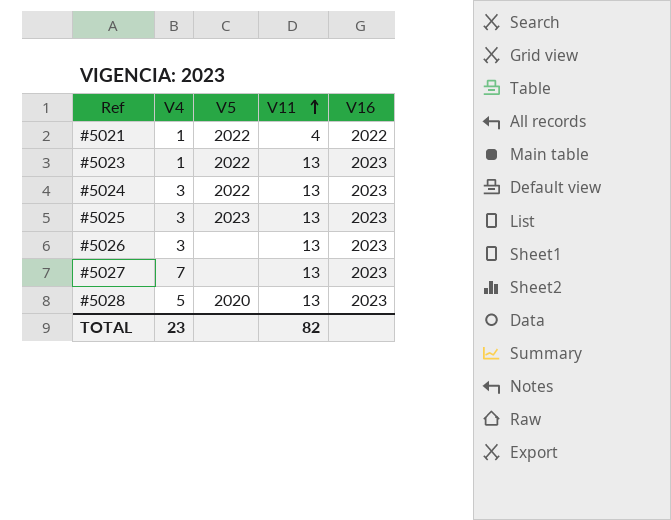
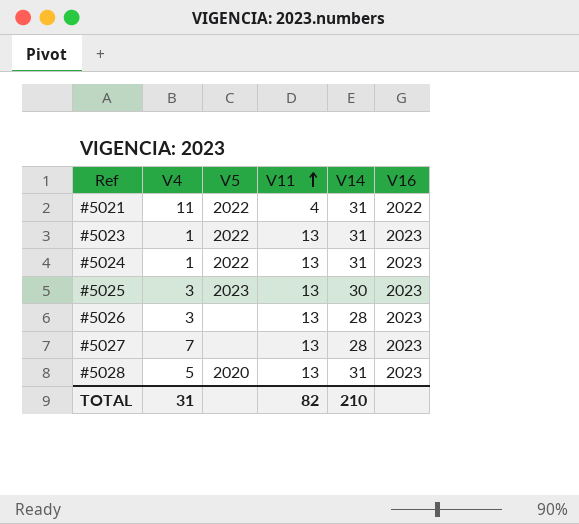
column V14 | position: none -> 5
#5021 | V4: 1 -> 11
#5024 | V4: 3 -> 1
TOTAL | V4: 23 -> 31

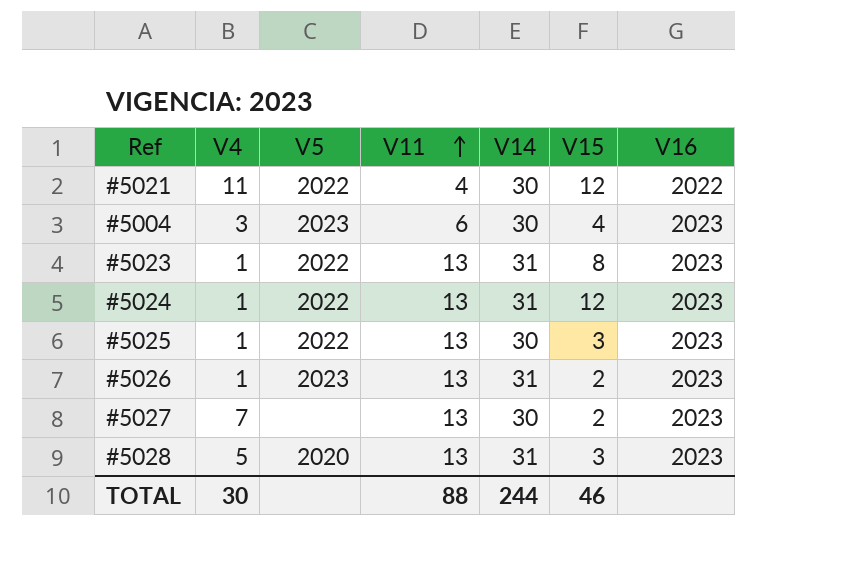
column V15 | position: none -> 6
#5021 | V14: 31 -> 30
row #5004: none -> 3 | 2023 | 6 | 30 | 4 | 2023
#5025 | V4: 3 -> 1
#5025 | V5: 2023 -> 2022
#5026 | V4: 3 -> 1
#5026 | V5: none -> 2023
#5026 | V14: 28 -> 31
#5027 | V14: 28 -> 30
TOTAL | V4: 31 -> 30
TOTAL | V11: 82 -> 88
TOTAL | V14: 210 -> 244

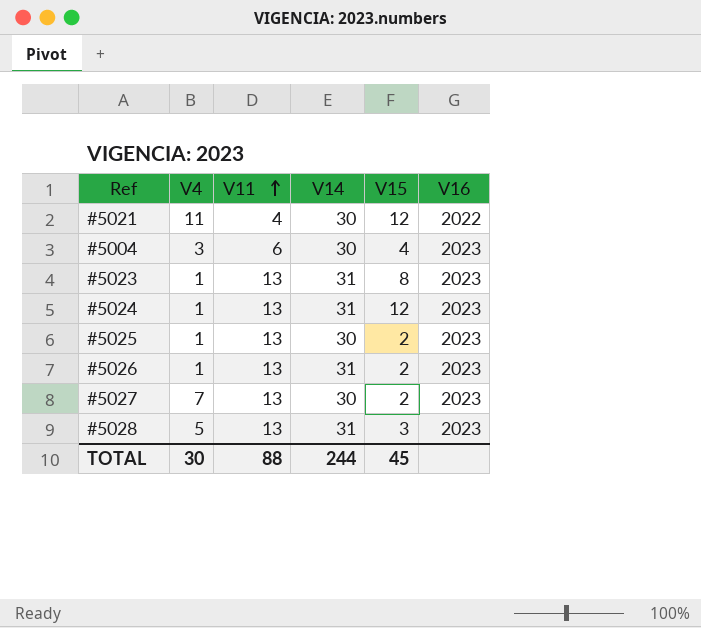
column V5 | position: 3 -> none
#5025 | V15: 3 -> 2
TOTAL | V15: 46 -> 45

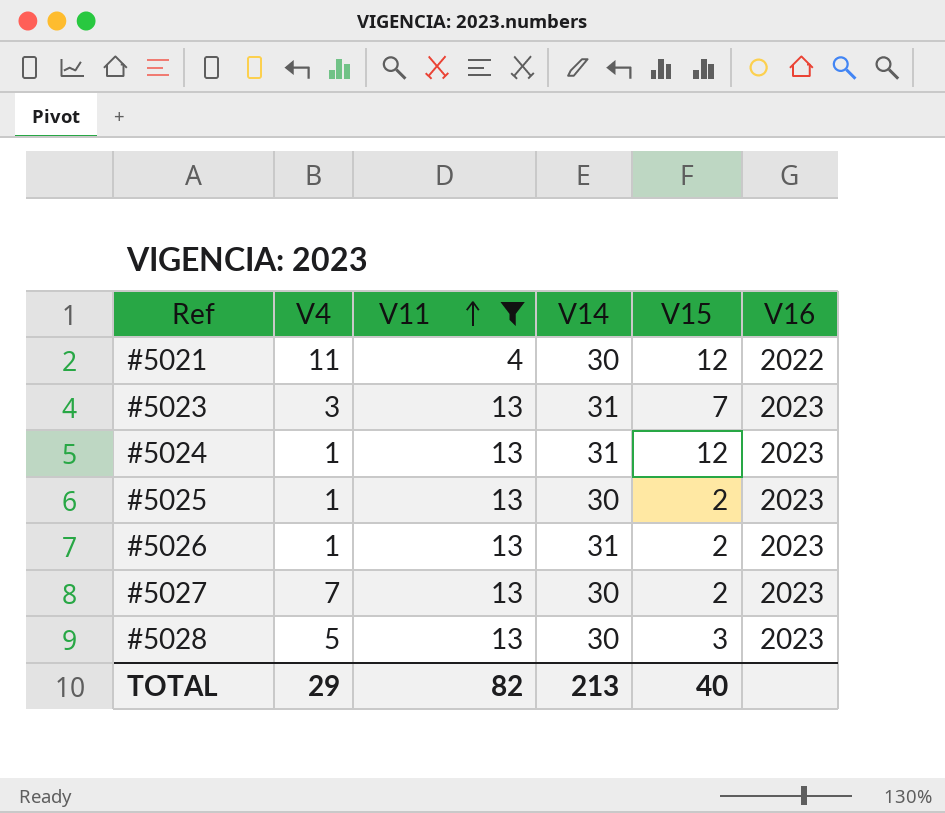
filter: none -> V11 != 6
#5023 | V4: 1 -> 3
#5023 | V15: 8 -> 7
#5028 | V14: 31 -> 30
TOTAL | V4: 30 -> 29
TOTAL | V11: 88 -> 82
TOTAL | V14: 244 -> 213
TOTAL | V15: 45 -> 40

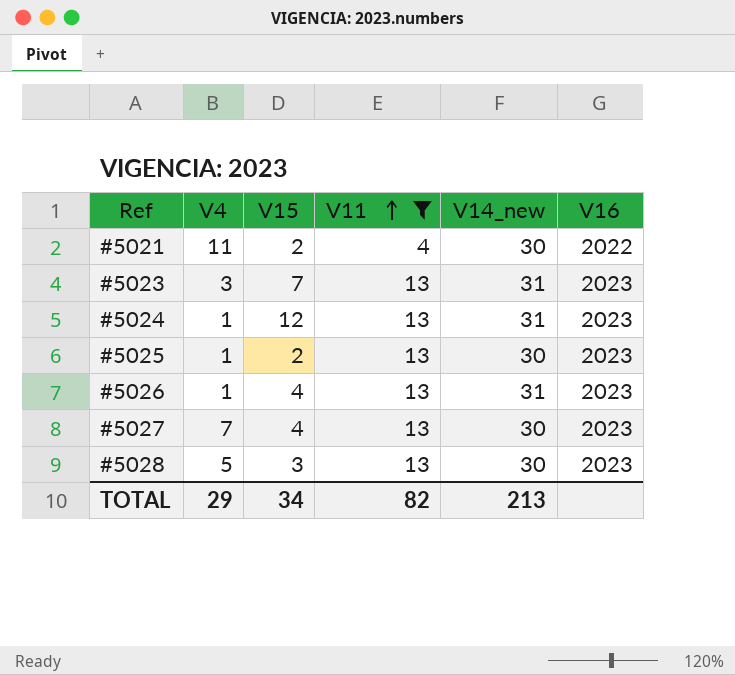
column V15 | position: 5 -> 3
column name: V14 -> V14_new
#5021 | V15: 12 -> 2
#5026 | V15: 2 -> 4
#5027 | V15: 2 -> 4
TOTAL | V15: 40 -> 34

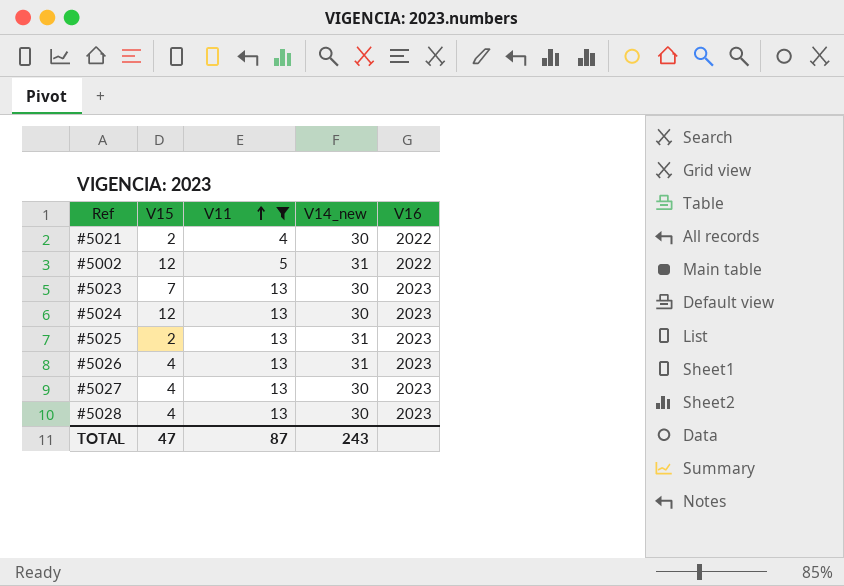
column V4 | position: 2 -> none
row #5002: none -> 12 | 5 | 31 | 2022
#5023 | V14_new: 31 -> 30
#5024 | V14_new: 31 -> 30
#5025 | V14_new: 30 -> 31
#5028 | V15: 3 -> 4
TOTAL | V15: 34 -> 47
TOTAL | V11: 82 -> 87
TOTAL | V14_new: 213 -> 243

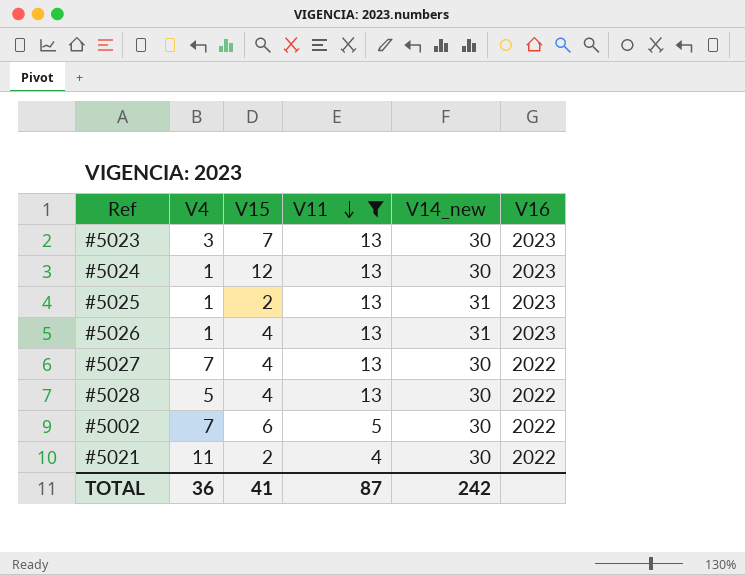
row order: V11 ascending -> V11 descending
column V4 | position: none -> 2
#5027 | V16: 2023 -> 2022
#5028 | V16: 2023 -> 2022
#5002 | V15: 12 -> 6
#5002 | V14_new: 31 -> 30
TOTAL | V15: 47 -> 41
TOTAL | V14_new: 243 -> 242

